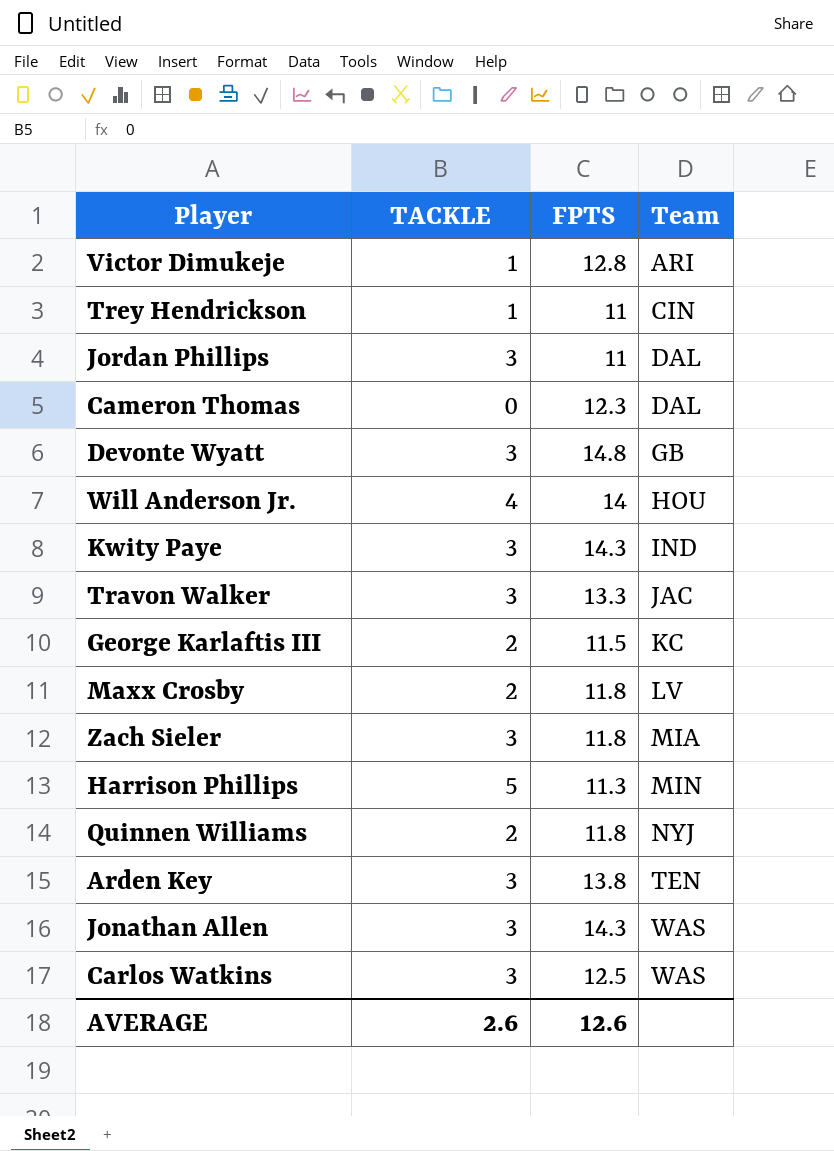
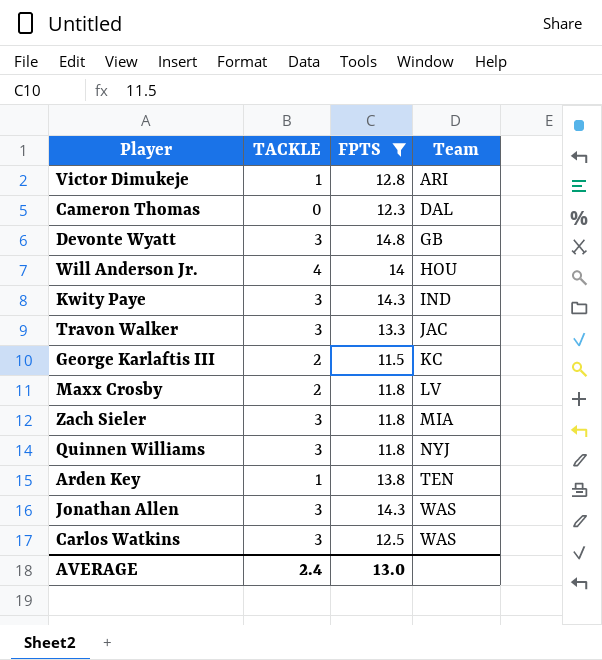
filter: none -> FPTS >= 11.5
Quinnen Williams | TACKLE: 2 -> 3
Arden Key | TACKLE: 3 -> 1
AVERAGE | TACKLE: 2.6 -> 2.4
AVERAGE | FPTS: 12.6 -> 13.0

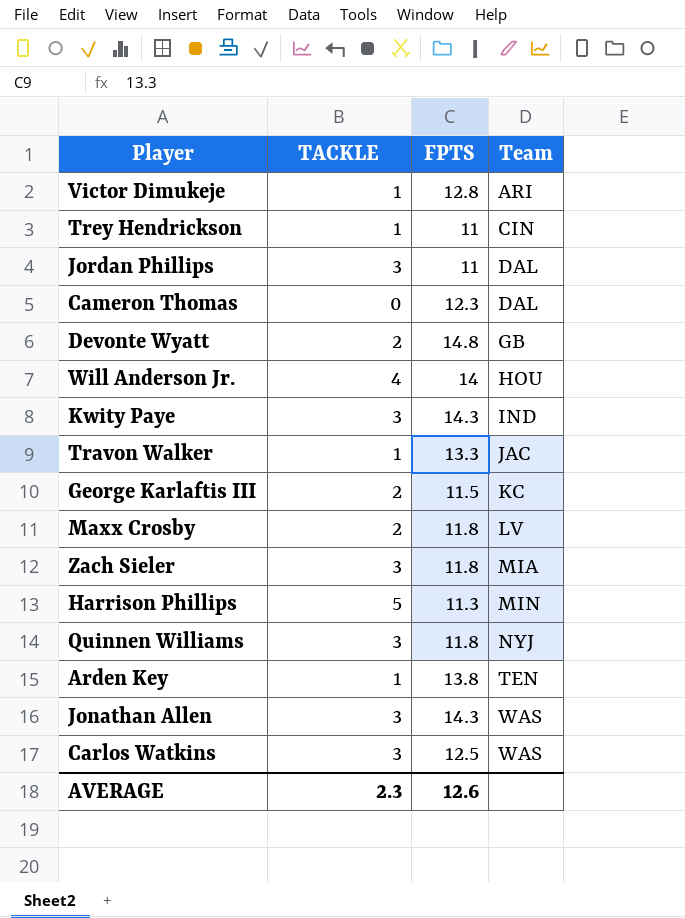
filter: FPTS >= 11.5 -> none
Devonte Wyatt | TACKLE: 3 -> 2
Travon Walker | TACKLE: 3 -> 1
AVERAGE | TACKLE: 2.4 -> 2.3
AVERAGE | FPTS: 13.0 -> 12.6

